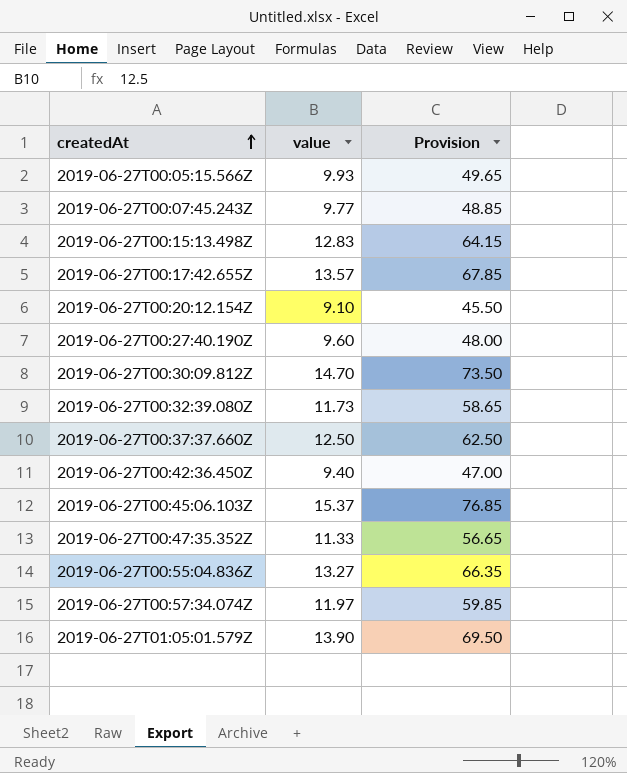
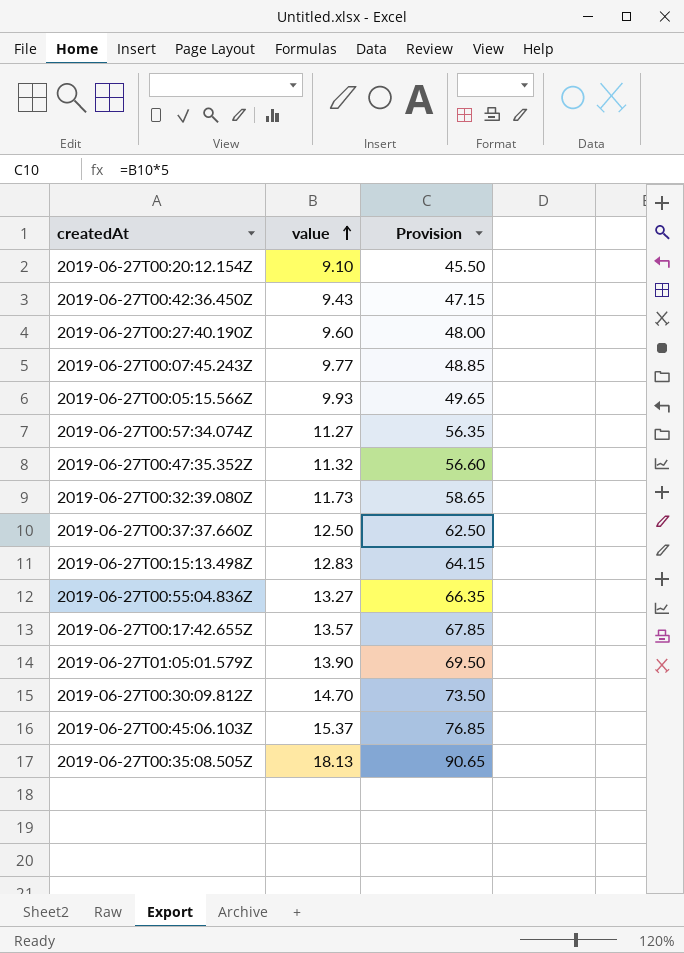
row order: createdAt ascending -> value ascending
2019-06-27T00:42:36.450Z | value: 9.40 -> 9.43
2019-06-27T00:42:36.450Z | Provision: 47.00 -> 47.15
2019-06-27T00:57:34.074Z | value: 11.97 -> 11.27
2019-06-27T00:57:34.074Z | Provision: 59.85 -> 56.35
2019-06-27T00:47:35.352Z | value: 11.33 -> 11.32
2019-06-27T00:47:35.352Z | Provision: 56.65 -> 56.60
row 2019-06-27T00:35:08.505Z: none -> 18.13 | 90.65

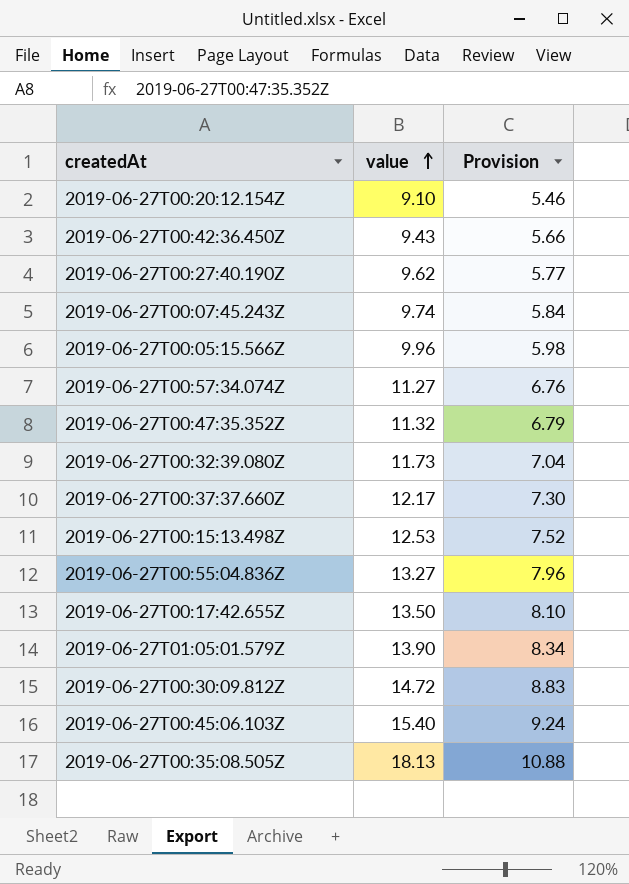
column Provision | formula: [value] * 5 -> [value] * 0.6
2019-06-27T00:27:40.190Z | value: 9.60 -> 9.62
2019-06-27T00:07:45.243Z | value: 9.77 -> 9.74
2019-06-27T00:05:15.566Z | value: 9.93 -> 9.96
2019-06-27T00:37:37.660Z | value: 12.50 -> 12.17
2019-06-27T00:15:13.498Z | value: 12.83 -> 12.53
2019-06-27T00:17:42.655Z | value: 13.57 -> 13.50
2019-06-27T00:30:09.812Z | value: 14.70 -> 14.72
2019-06-27T00:45:06.103Z | value: 15.37 -> 15.40

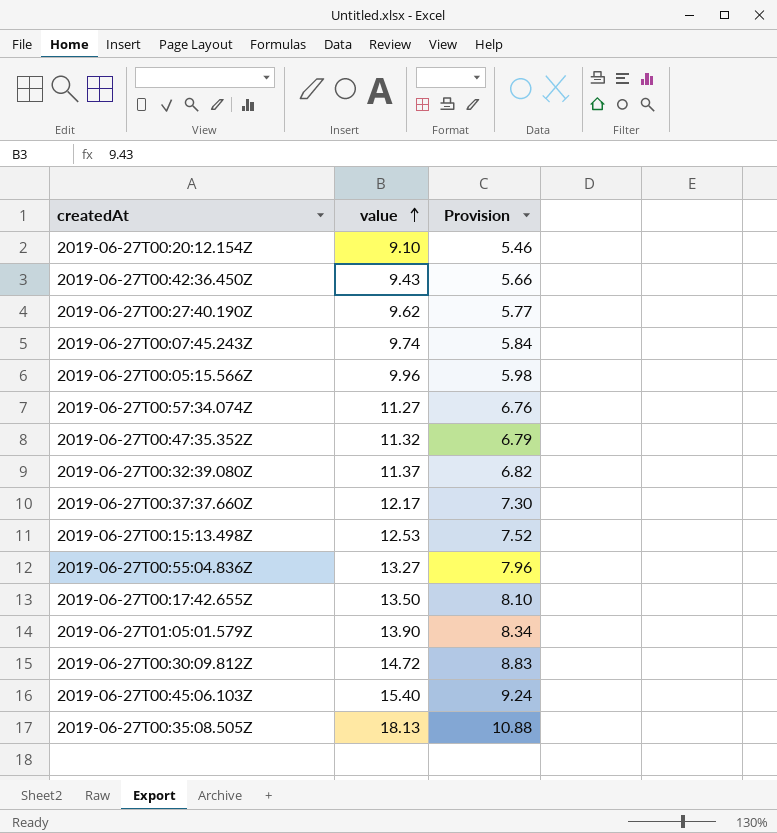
2019-06-27T00:32:39.080Z | value: 11.73 -> 11.37
2019-06-27T00:32:39.080Z | Provision: 7.04 -> 6.82

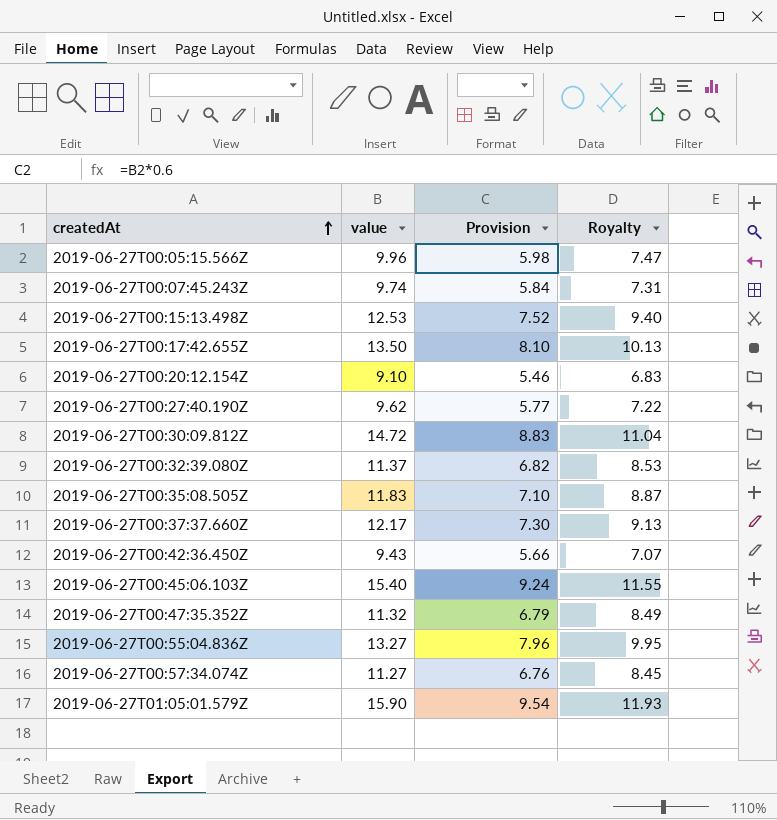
row order: value ascending -> createdAt ascending
column Royalty | formula: none -> [value] * 0.75
2019-06-27T00:35:08.505Z | value: 18.13 -> 11.83
2019-06-27T00:35:08.505Z | Provision: 10.88 -> 7.10
2019-06-27T01:05:01.579Z | value: 13.90 -> 15.90
2019-06-27T01:05:01.579Z | Provision: 8.34 -> 9.54

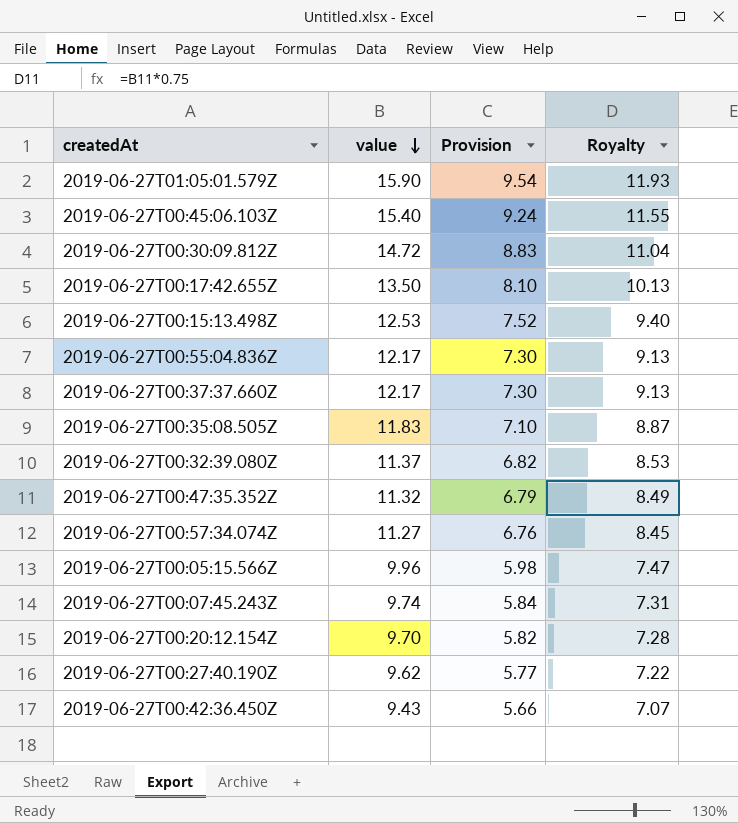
row order: createdAt ascending -> value descending
2019-06-27T00:55:04.836Z | value: 13.27 -> 12.17
2019-06-27T00:55:04.836Z | Provision: 7.96 -> 7.30
2019-06-27T00:55:04.836Z | Royalty: 9.95 -> 9.13
2019-06-27T00:20:12.154Z | value: 9.10 -> 9.70
2019-06-27T00:20:12.154Z | Provision: 5.46 -> 5.82
2019-06-27T00:20:12.154Z | Royalty: 6.83 -> 7.28

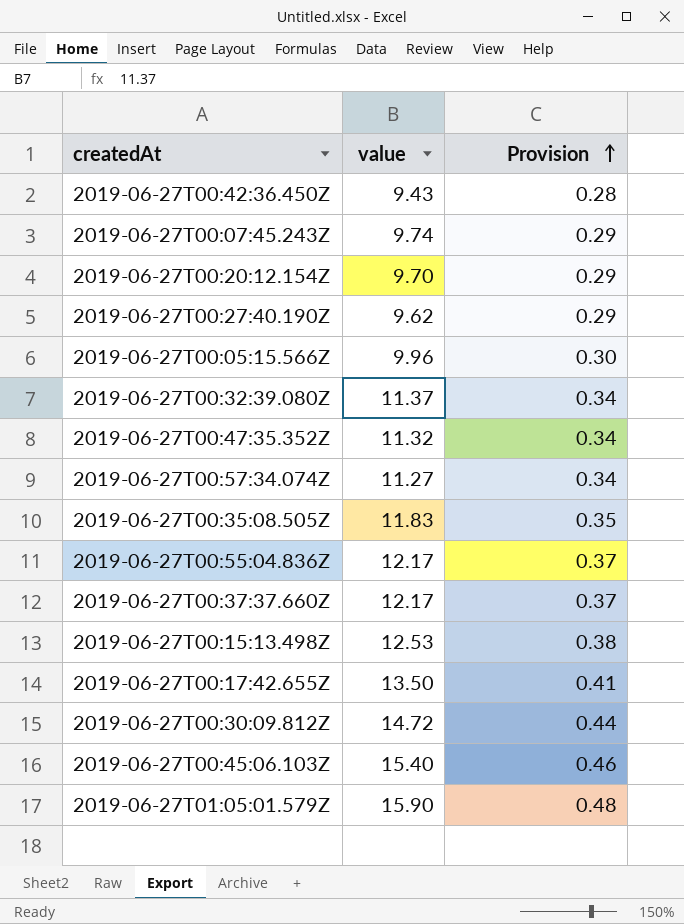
row order: value descending -> Provision ascending
column Royalty | formula: [value] * 0.75 -> none
column Provision | formula: [value] * 0.6 -> [value] * 0.03

